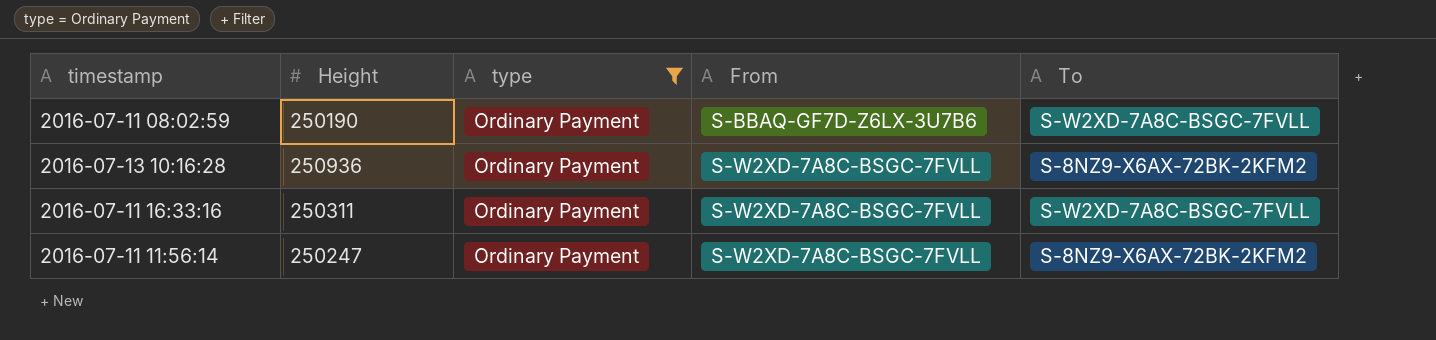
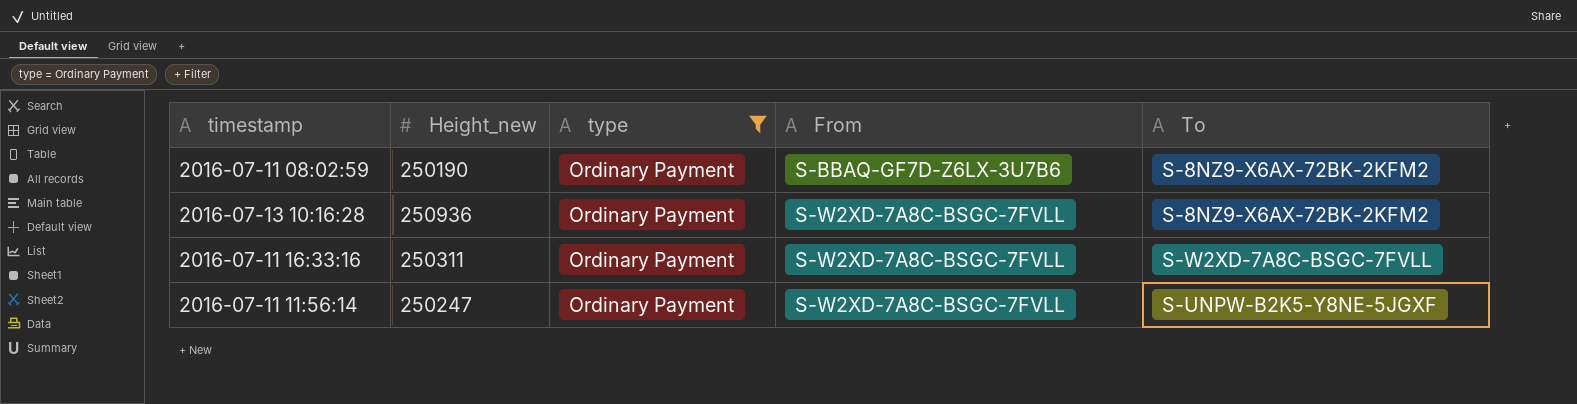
column name: Height -> Height_new
2016-07-11 08:02:59 | To: S-W2XD-7A8C-BSGC-7FVLL -> S-8NZ9-X6AX-72BK-2KFM2
2016-07-11 11:56:14 | To: S-8NZ9-X6AX-72BK-2KFM2 -> S-UNPW-B2K5-Y8NE-5JGXF

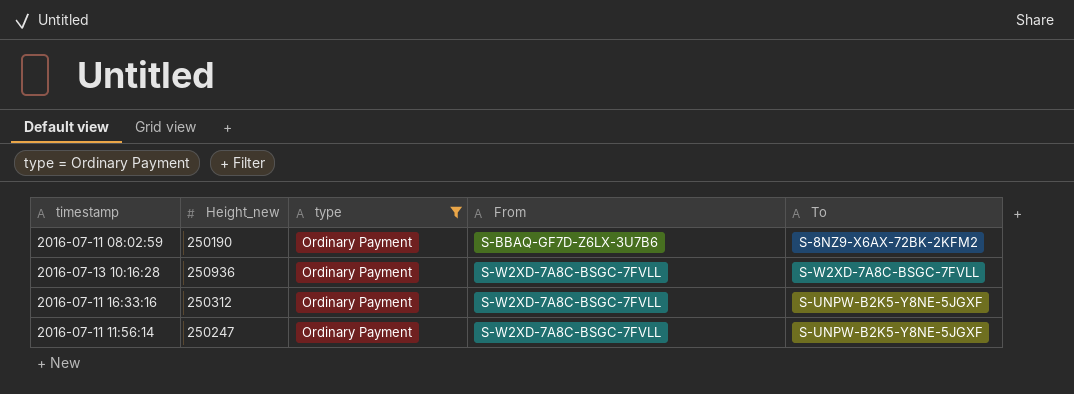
2016-07-13 10:16:28 | To: S-8NZ9-X6AX-72BK-2KFM2 -> S-W2XD-7A8C-BSGC-7FVLL
2016-07-11 16:33:16 | Height_new: 250311 -> 250312
2016-07-11 16:33:16 | To: S-W2XD-7A8C-BSGC-7FVLL -> S-UNPW-B2K5-Y8NE-5JGXF

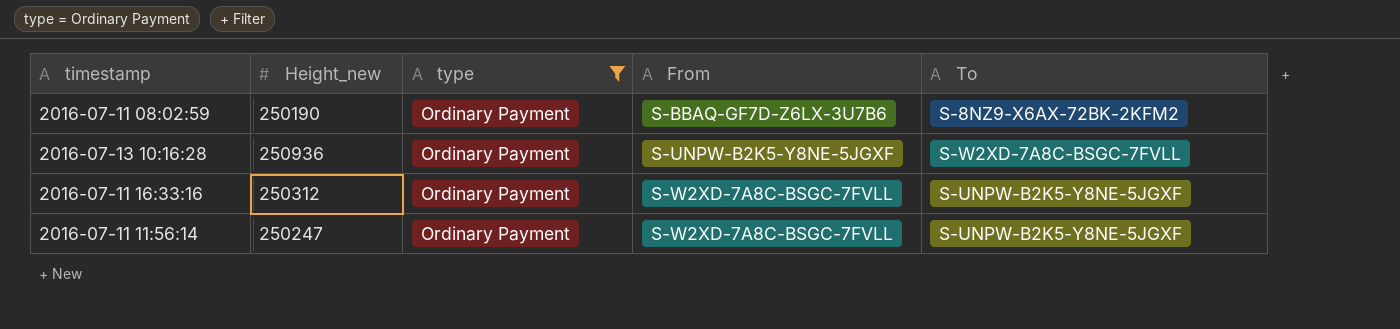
2016-07-13 10:16:28 | From: S-W2XD-7A8C-BSGC-7FVLL -> S-UNPW-B2K5-Y8NE-5JGXF

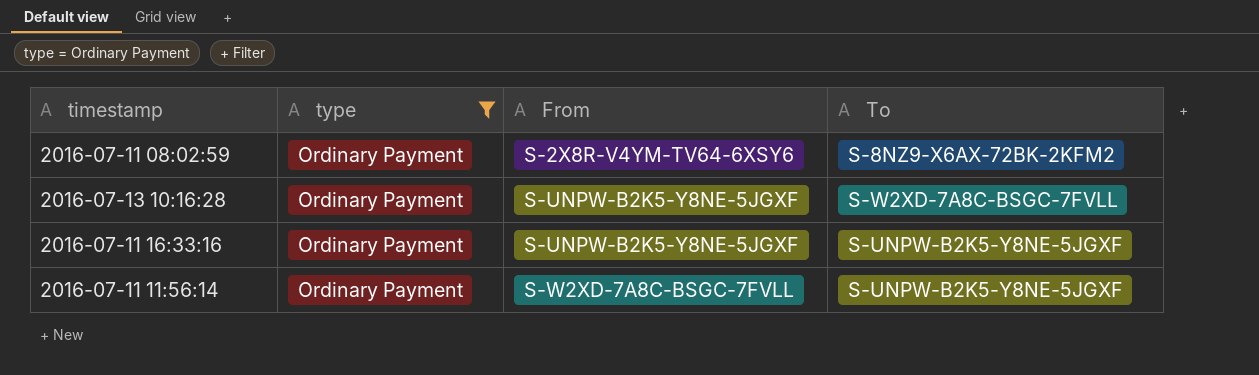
column Height_new | position: 2 -> none
2016-07-11 08:02:59 | From: S-BBAQ-GF7D-Z6LX-3U7B6 -> S-2X8R-V4YM-TV64-6XSY6
2016-07-11 16:33:16 | From: S-W2XD-7A8C-BSGC-7FVLL -> S-UNPW-B2K5-Y8NE-5JGXF

